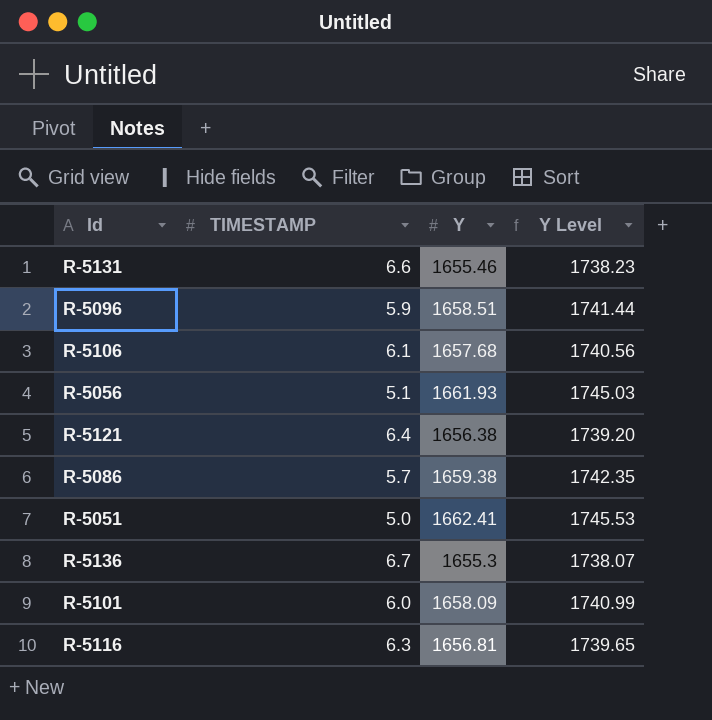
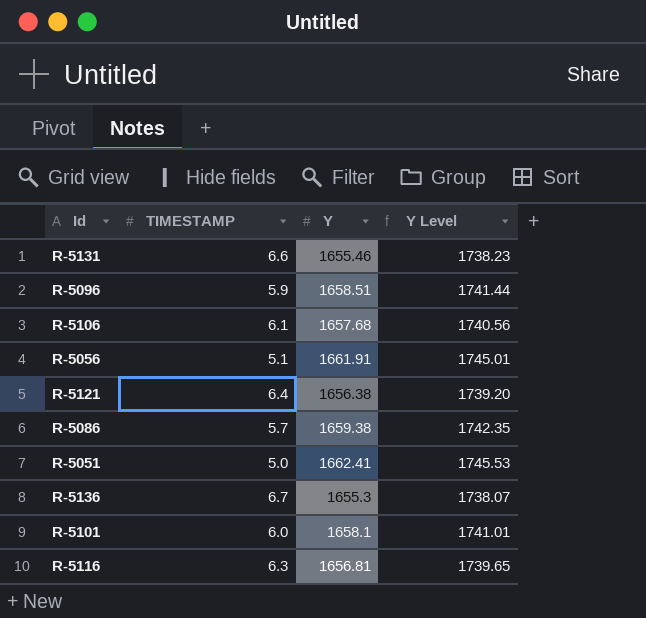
R-5056 | Y: 1661.93 -> 1661.91
R-5056 | Y Level: 1745.03 -> 1745.01
R-5101 | Y: 1658.09 -> 1658.1
R-5101 | Y Level: 1740.99 -> 1741.01

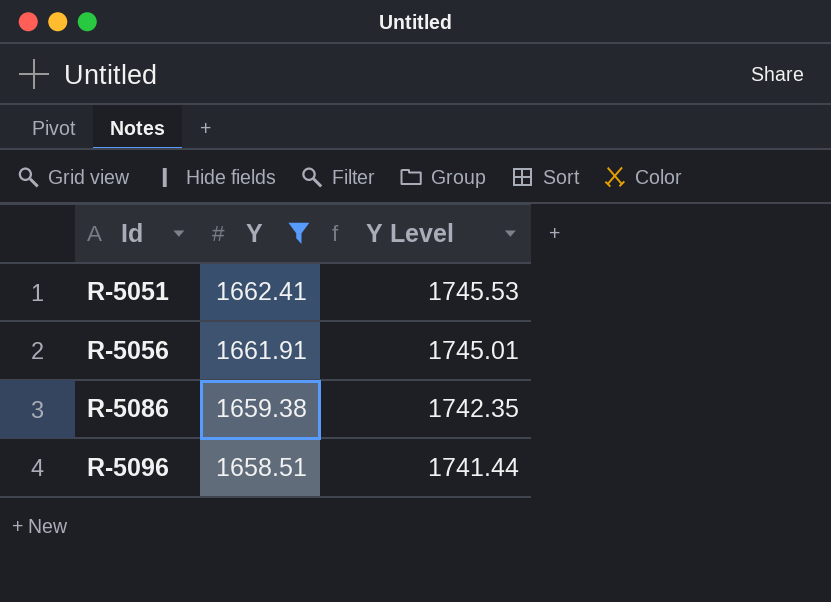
filter: none -> Y >= 1658.51
row order: none -> Id ascending
column TIMESTAMP | position: 2 -> none

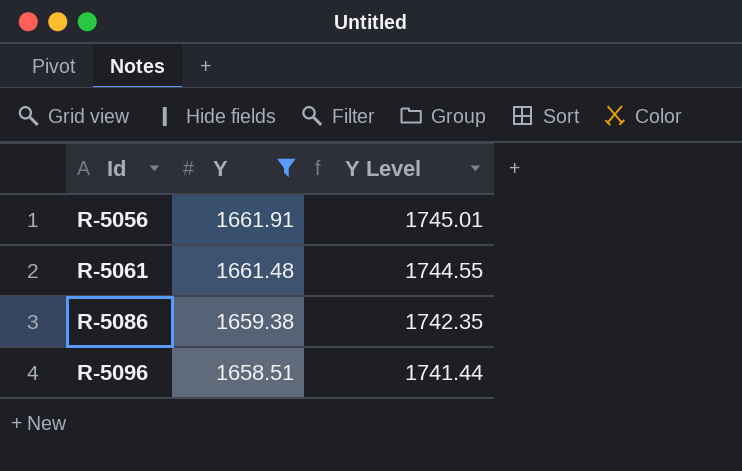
row R-5051: 1662.41 | 1745.53 -> none
row R-5061: none -> 1661.48 | 1744.55

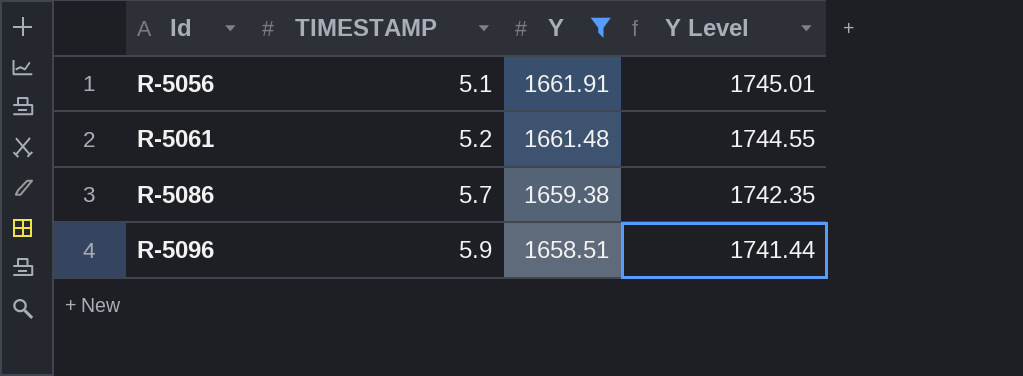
column TIMESTAMP | position: none -> 2

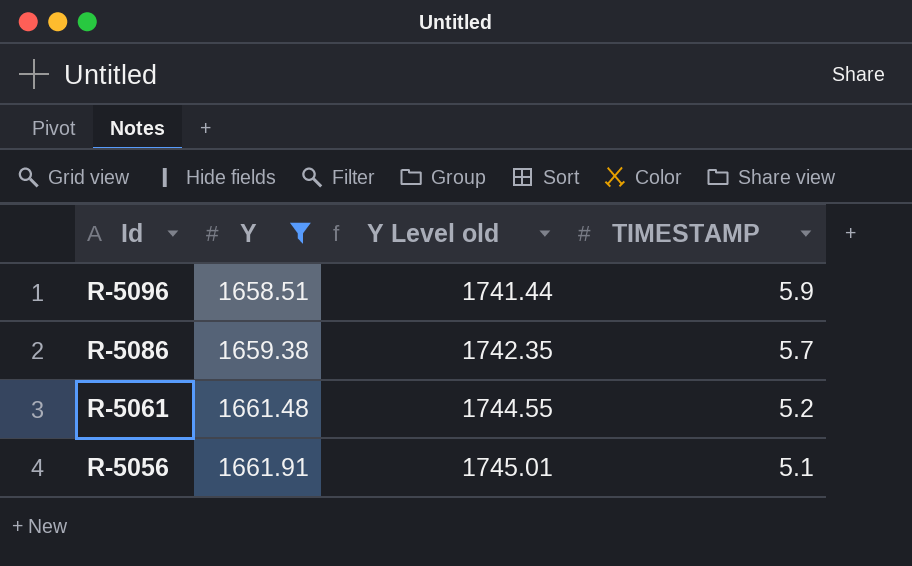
row order: Id ascending -> Id descending
column name: Y Level -> Y Level old
column TIMESTAMP | position: 2 -> 4

